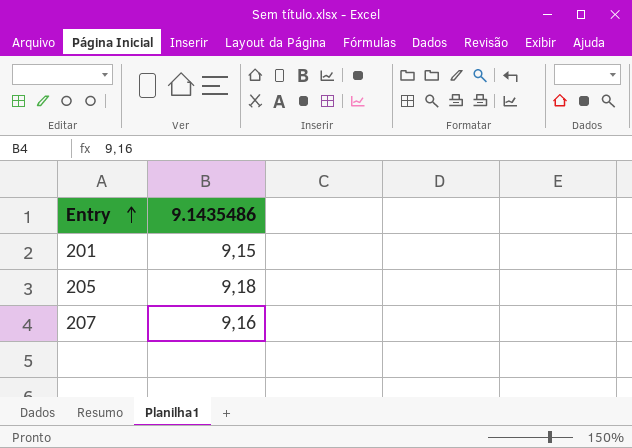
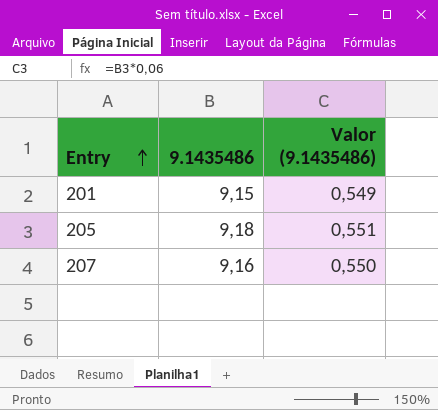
column Valor (9.1435486) | formula: none -> [9.1435486] * 0,06

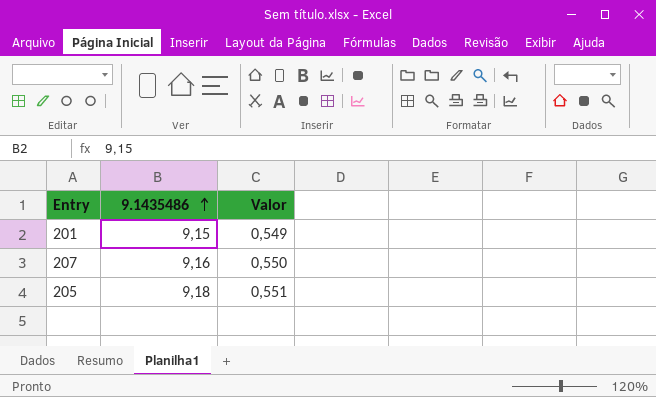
row order: Entry ascending -> 9.1435486 ascending
column name: Valor (9.1435486) -> Valor

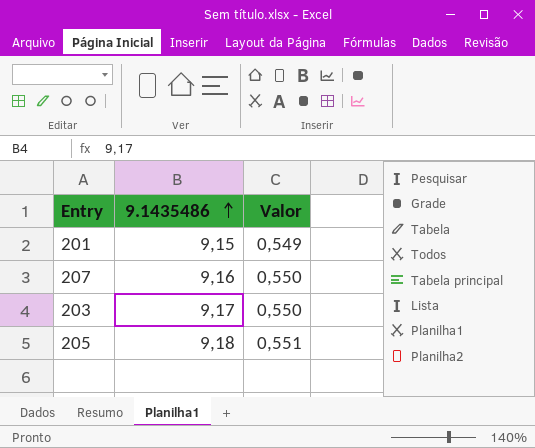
row 203: none -> 9,17 | 0,550

